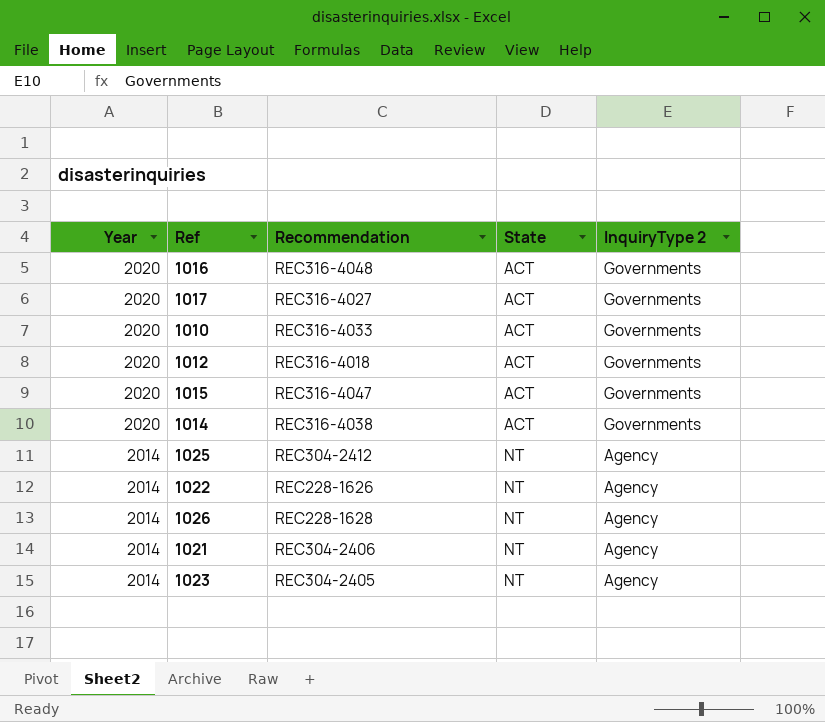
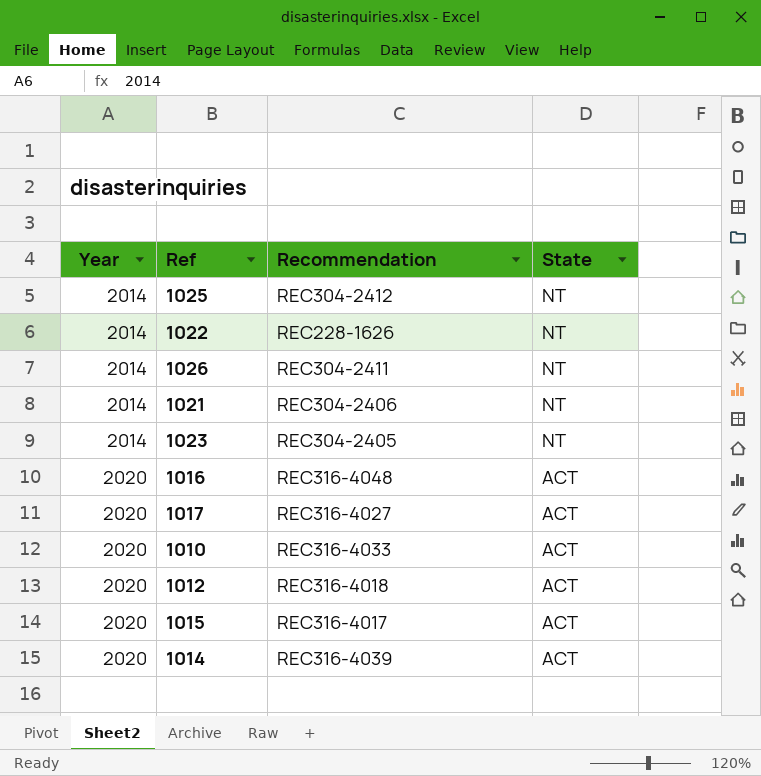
row order: Year descending -> Year ascending
column InquiryType 2 | position: 5 -> none
1026 | Recommendation: REC228-1628 -> REC304-2411
1015 | Recommendation: REC316-4047 -> REC316-4017
1014 | Recommendation: REC316-4038 -> REC316-4039

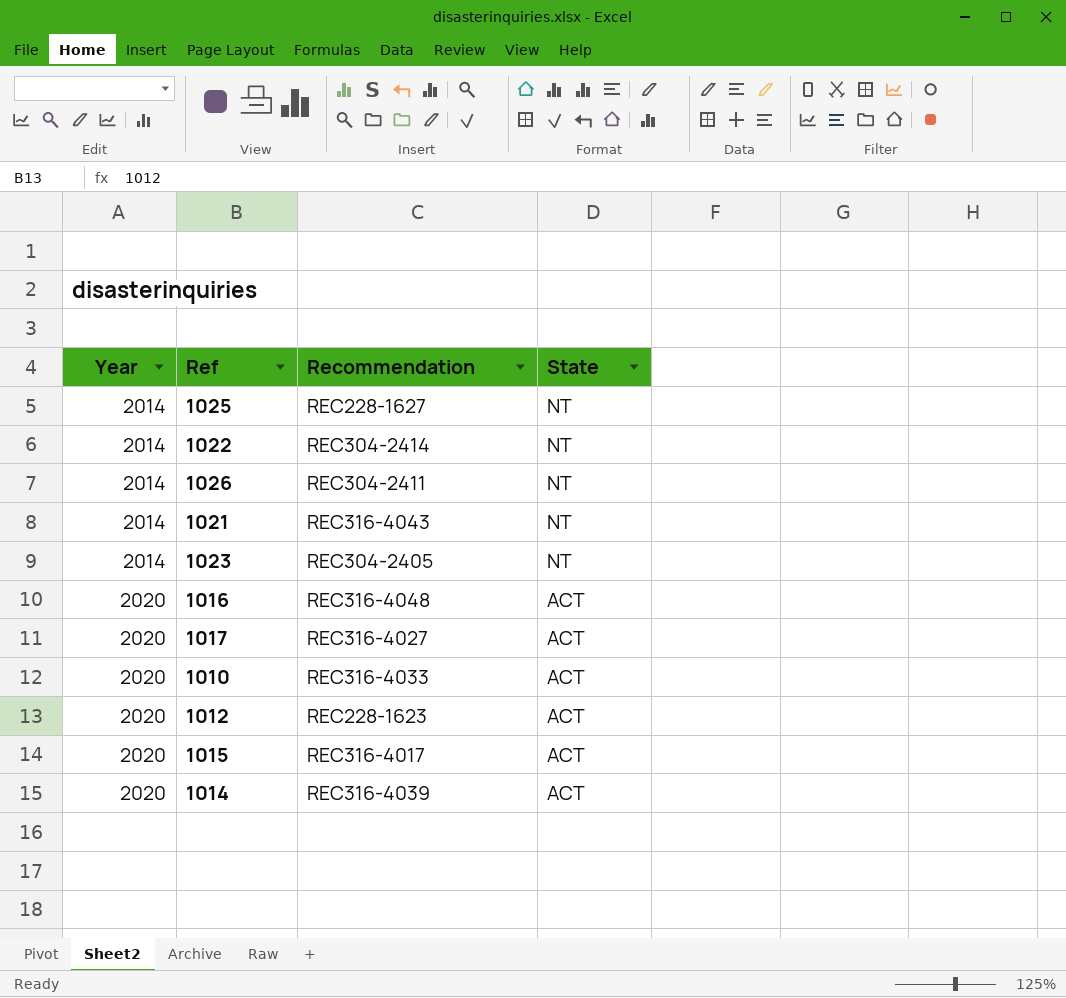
1025 | Recommendation: REC304-2412 -> REC228-1627
1022 | Recommendation: REC228-1626 -> REC304-2414
1021 | Recommendation: REC304-2406 -> REC316-4043
1012 | Recommendation: REC316-4018 -> REC228-1623

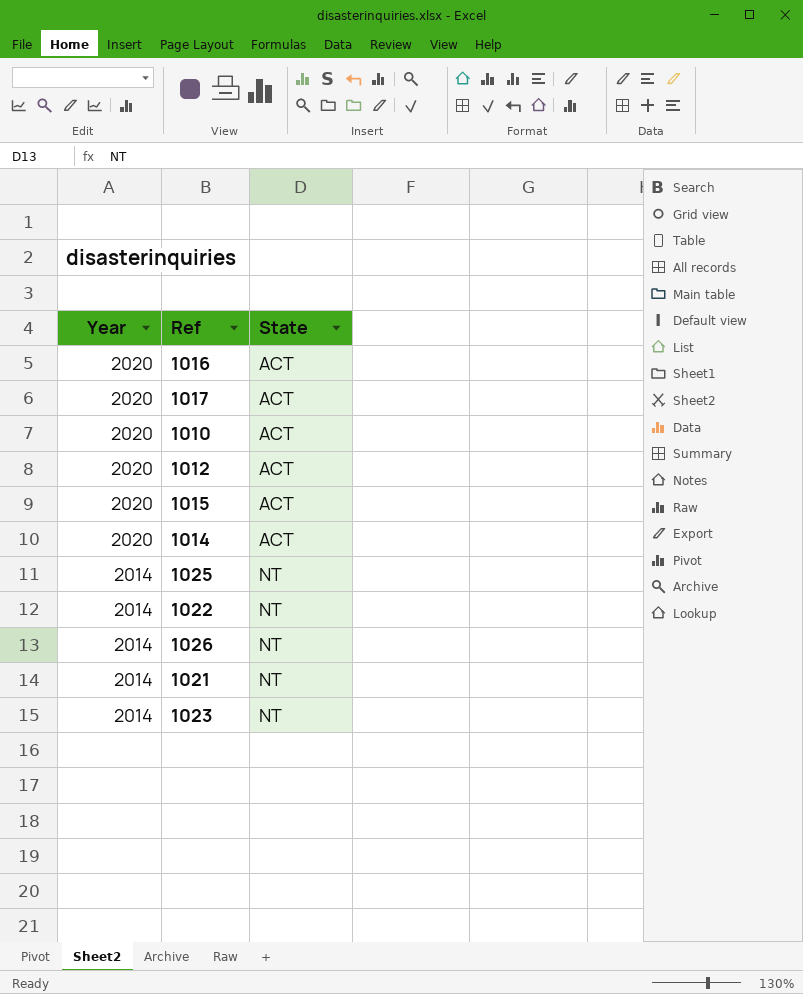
row order: Year ascending -> Year descending
column Recommendation | position: 3 -> none

